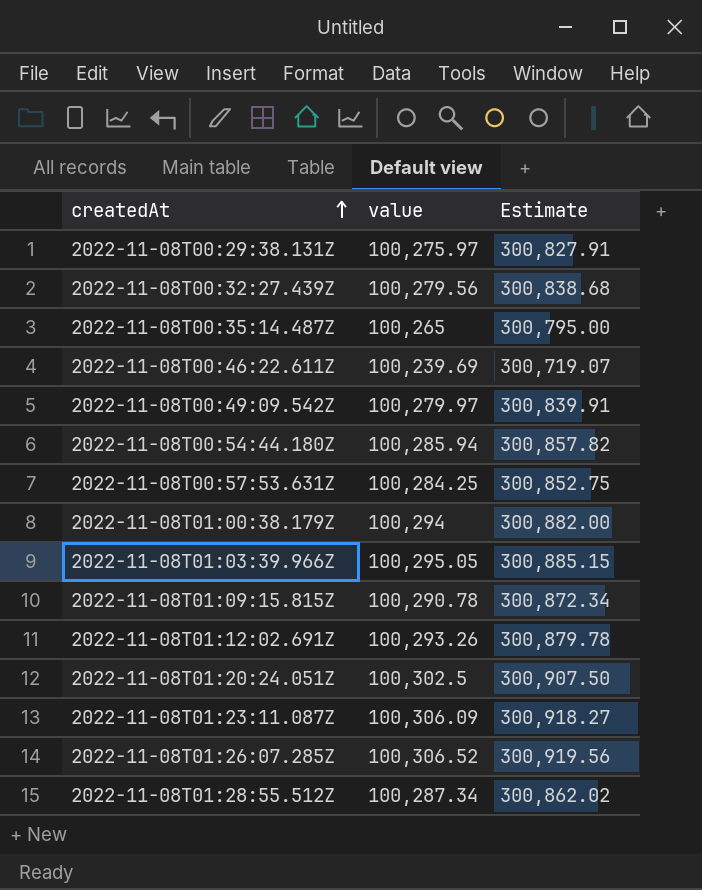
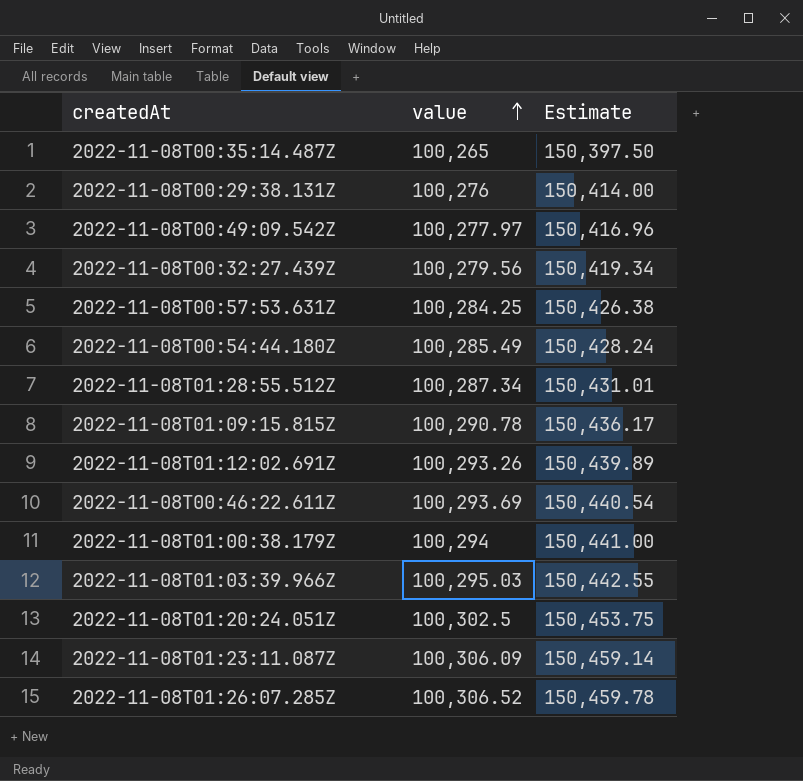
row order: createdAt ascending -> value ascending
column Estimate | formula: [value] * 3 -> [value] * 1.5
2022-11-08T00:29:38.131Z | value: 100,275.97 -> 100,276
2022-11-08T00:49:09.542Z | value: 100,279.97 -> 100,277.97
2022-11-08T00:54:44.180Z | value: 100,285.94 -> 100,285.49
2022-11-08T00:46:22.611Z | value: 100,239.69 -> 100,293.69
2022-11-08T01:03:39.966Z | value: 100,295.05 -> 100,295.03

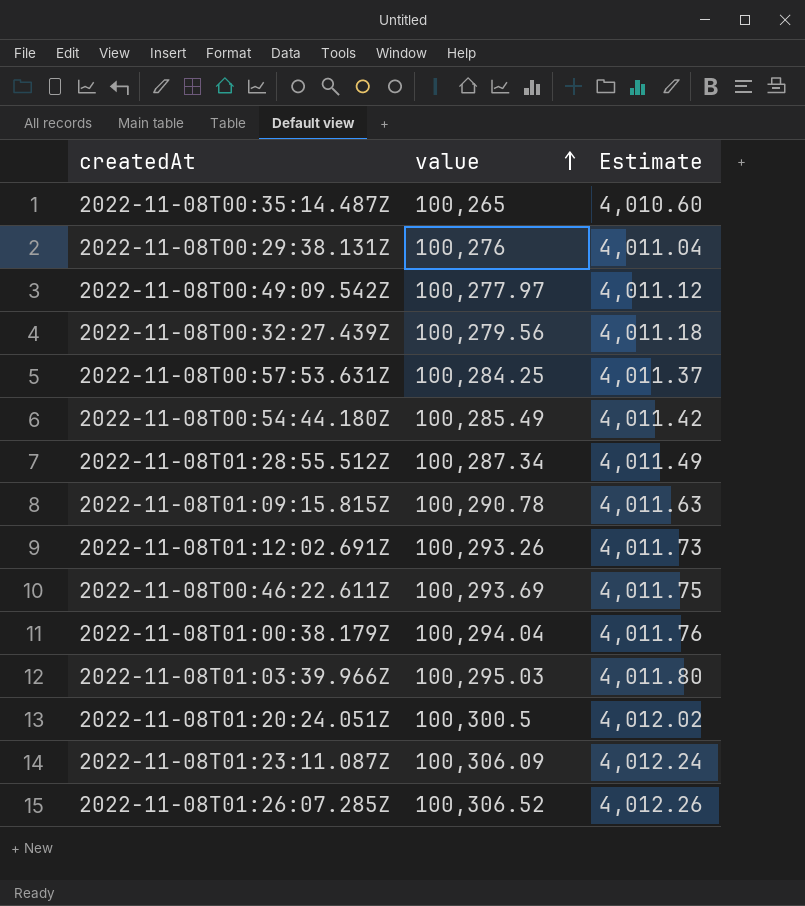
column Estimate | formula: [value] * 1.5 -> [value] * 0.04
2022-11-08T01:00:38.179Z | value: 100,294 -> 100,294.04
2022-11-08T01:20:24.051Z | value: 100,302.5 -> 100,300.5

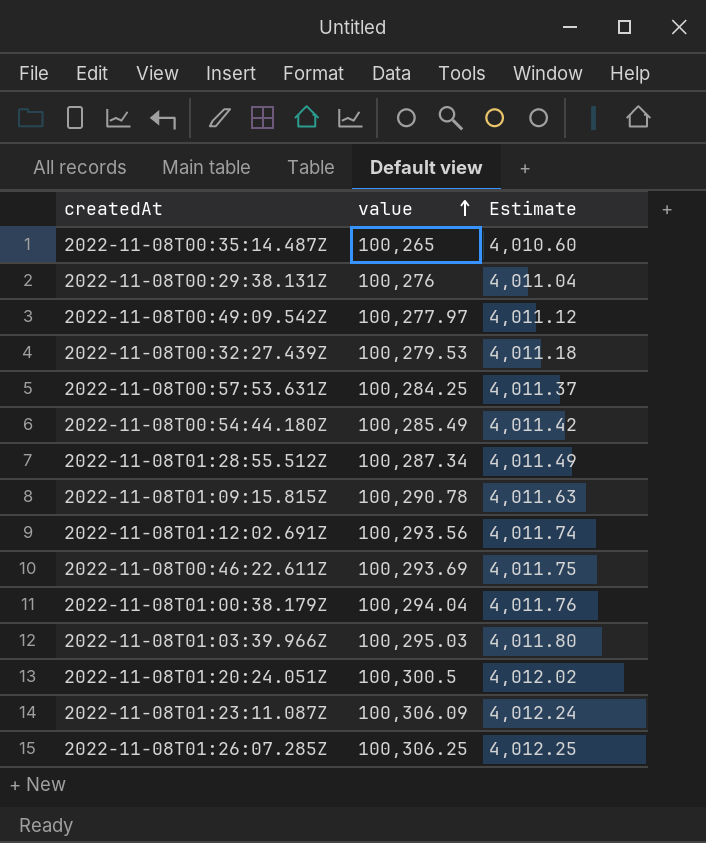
2022-11-08T00:32:27.439Z | value: 100,279.56 -> 100,279.53
2022-11-08T01:12:02.691Z | value: 100,293.26 -> 100,293.56
2022-11-08T01:12:02.691Z | Estimate: 4,011.73 -> 4,011.74
2022-11-08T01:26:07.285Z | value: 100,306.52 -> 100,306.25
2022-11-08T01:26:07.285Z | Estimate: 4,012.26 -> 4,012.25

